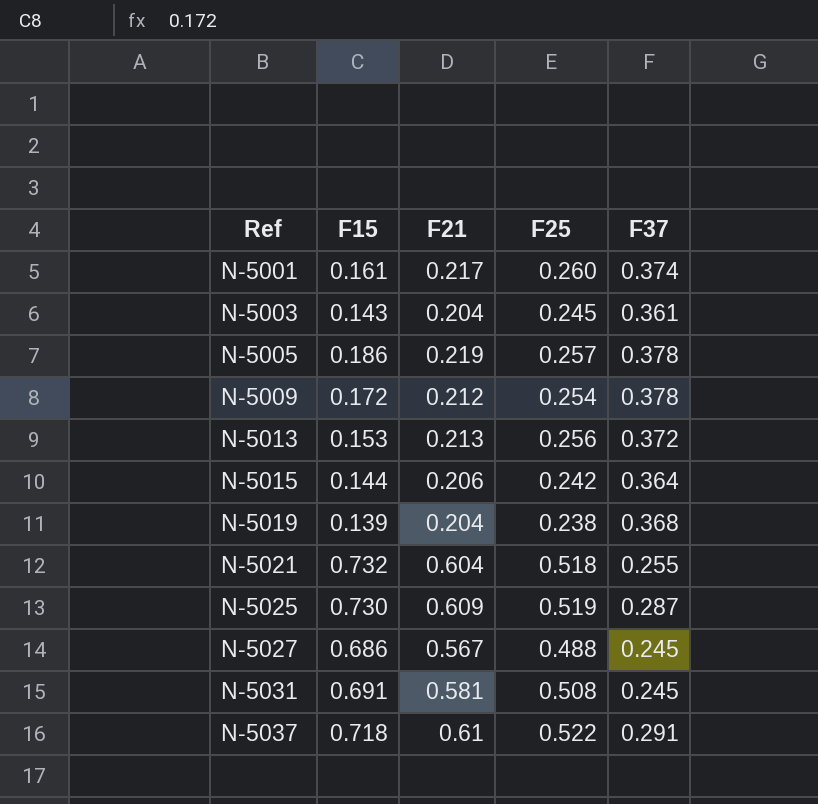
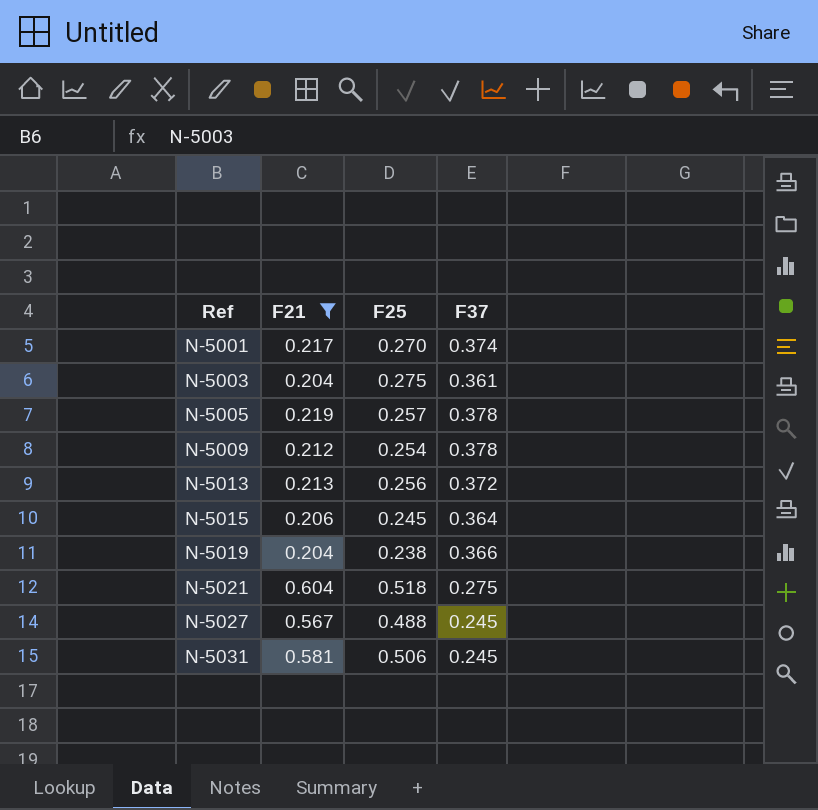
filter: none -> F21 <= 0.604
column F15 | position: 2 -> none
N-5001 | F25: 0.260 -> 0.270
N-5003 | F25: 0.245 -> 0.275
N-5015 | F25: 0.242 -> 0.245
N-5019 | F37: 0.368 -> 0.366
N-5021 | F37: 0.255 -> 0.275
N-5031 | F25: 0.508 -> 0.506

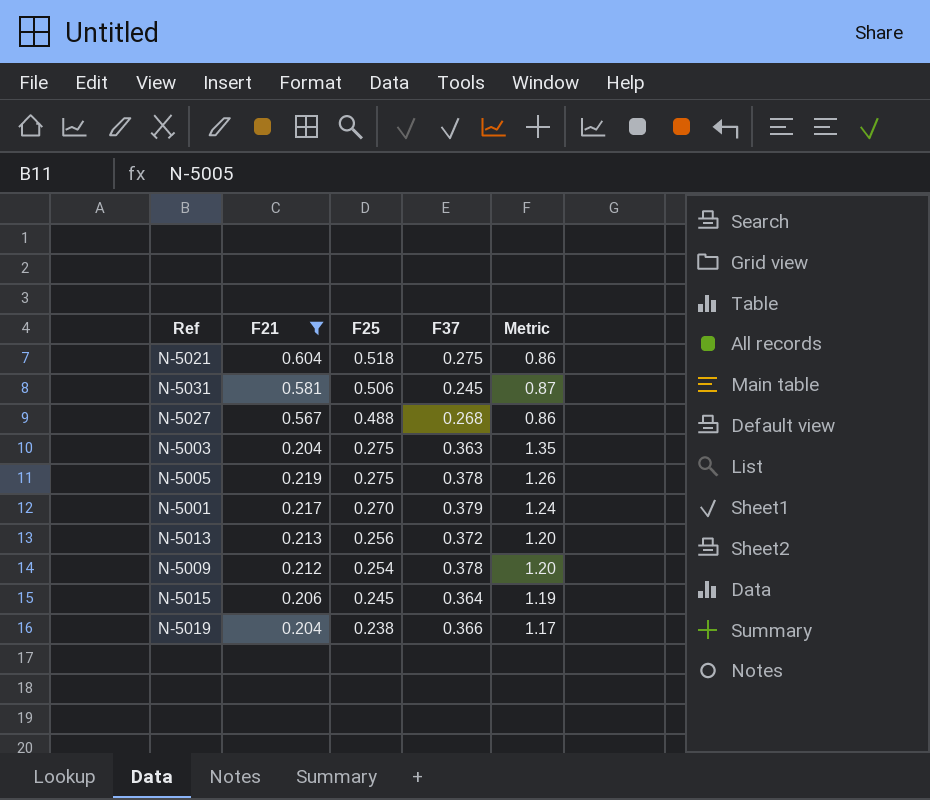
row order: Ref ascending -> F25 descending
column Metric | formula: none -> [F25] / [F21]
N-5027 | F37: 0.245 -> 0.268
N-5003 | F37: 0.361 -> 0.363
N-5005 | F25: 0.257 -> 0.275
N-5001 | F37: 0.374 -> 0.379

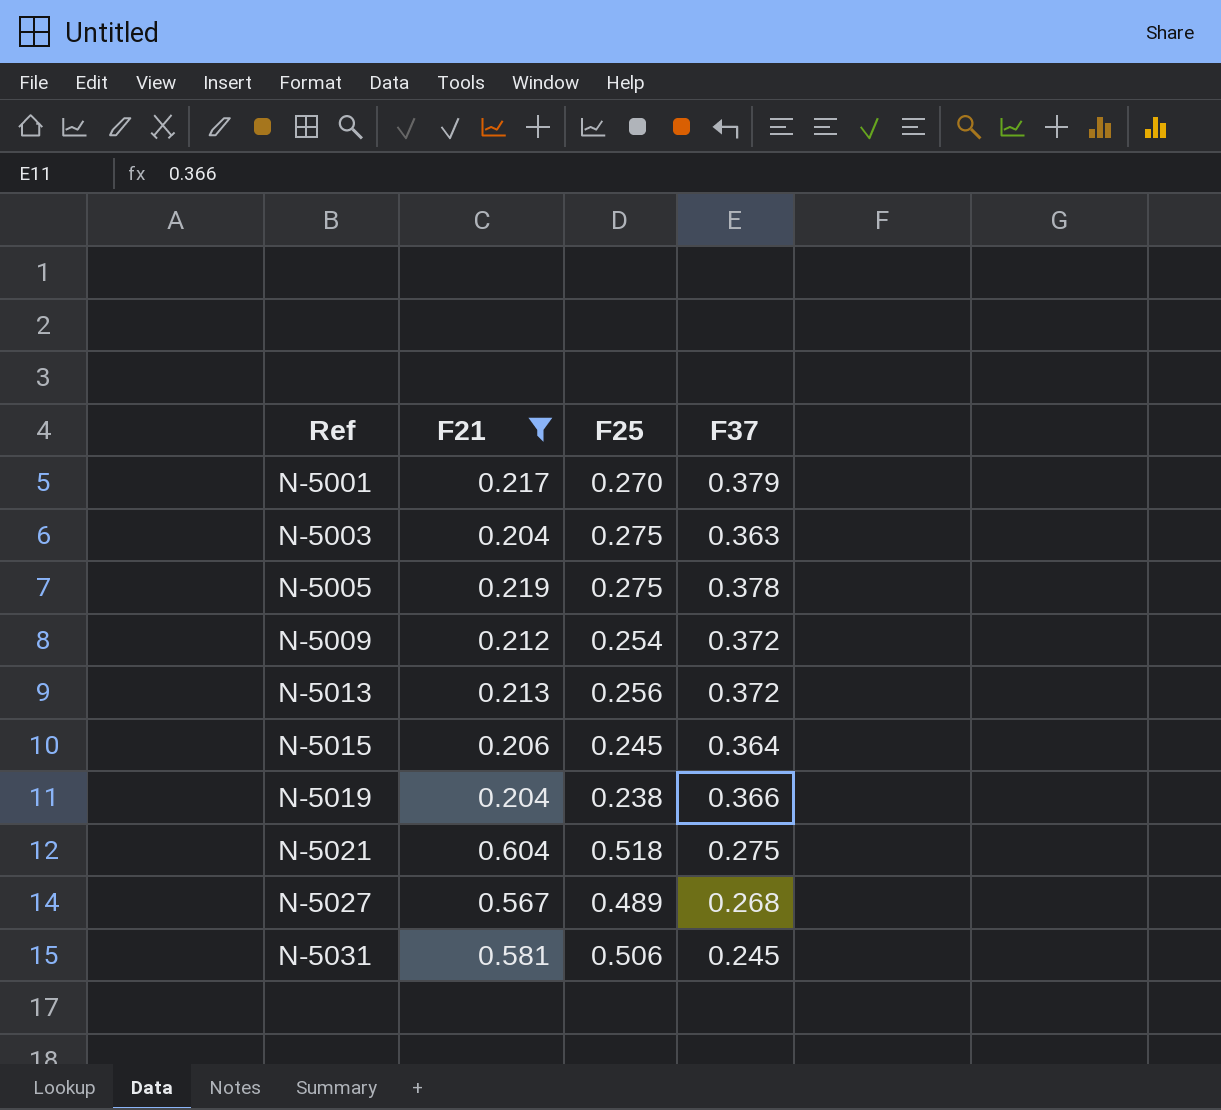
row order: F25 descending -> Ref ascending
column Metric | formula: [F25] / [F21] -> none
N-5009 | F37: 0.378 -> 0.372
N-5027 | F25: 0.488 -> 0.489

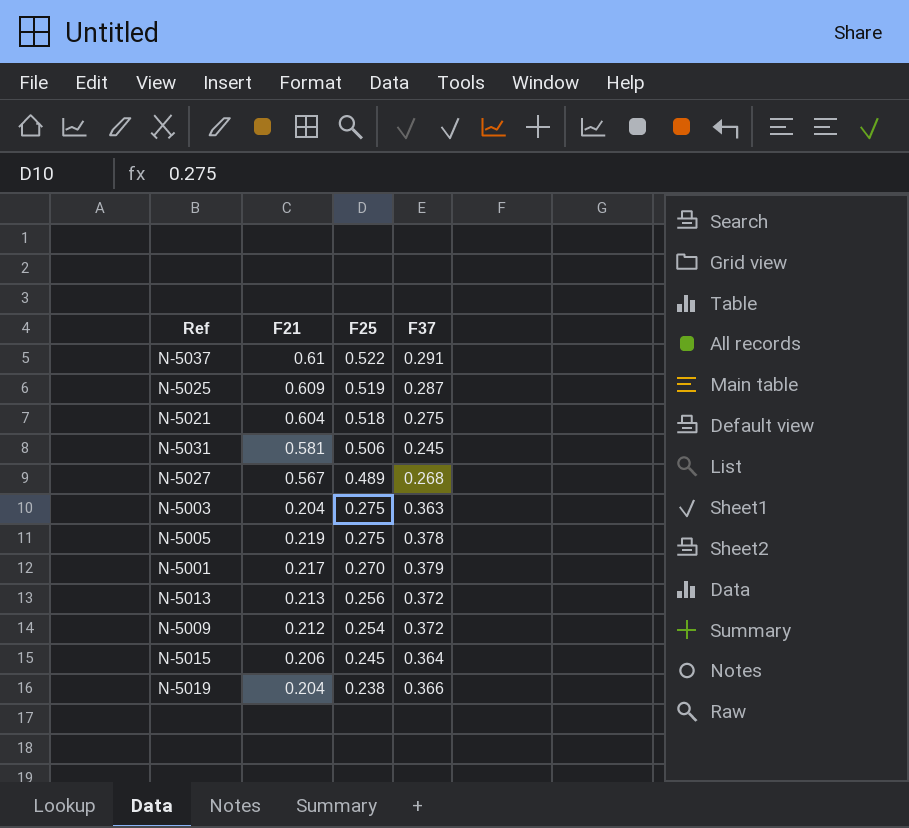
filter: F21 <= 0.604 -> none
row order: Ref ascending -> F25 descending

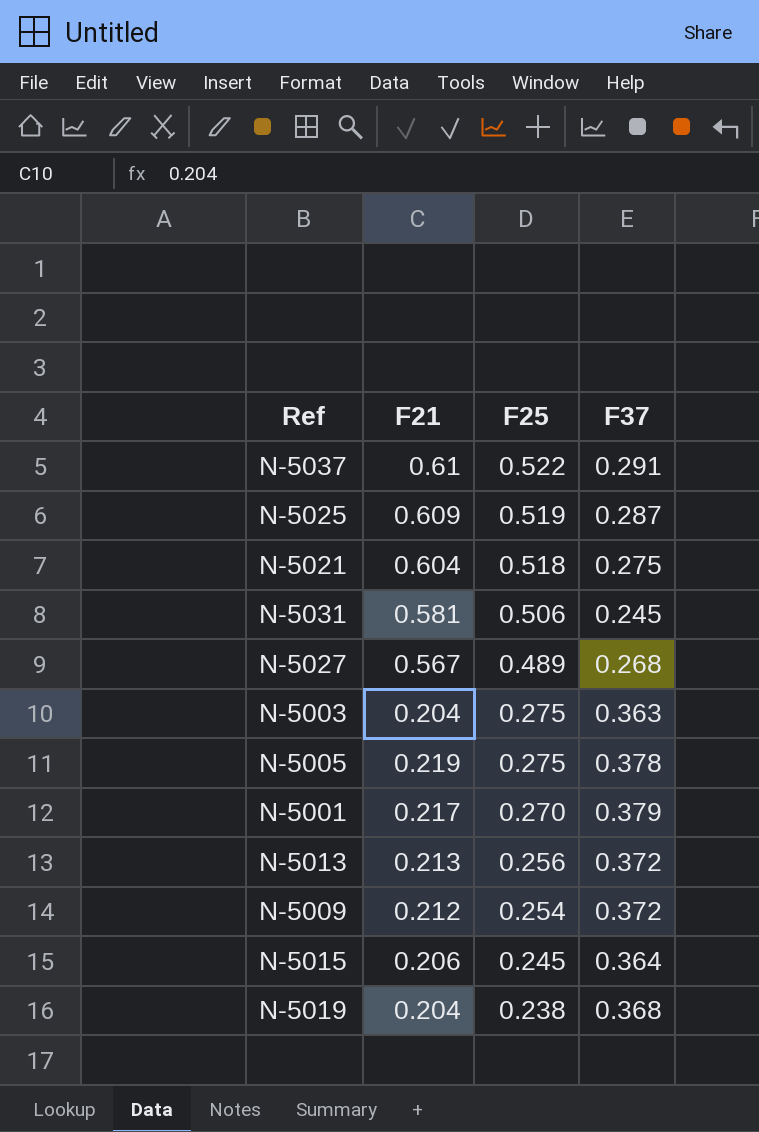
N-5019 | F37: 0.366 -> 0.368

